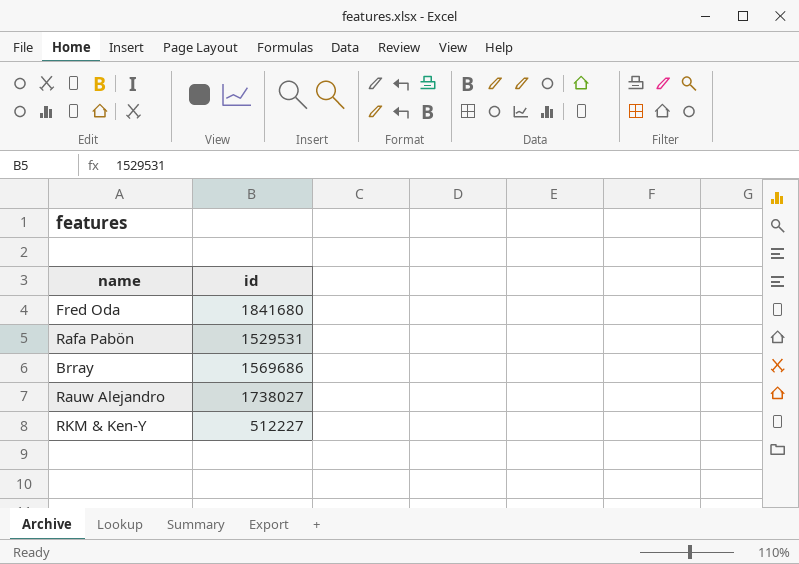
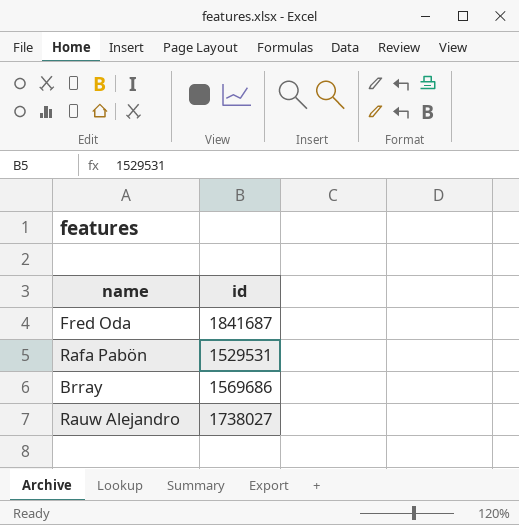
row RKM & Ken‐Y: 512227 -> none
Fred Oda | id: 1841680 -> 1841687

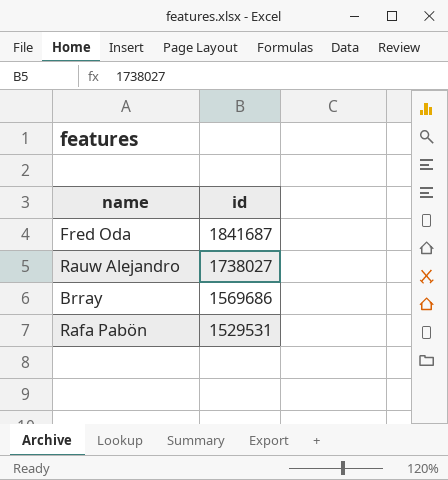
row order: none -> id descending

